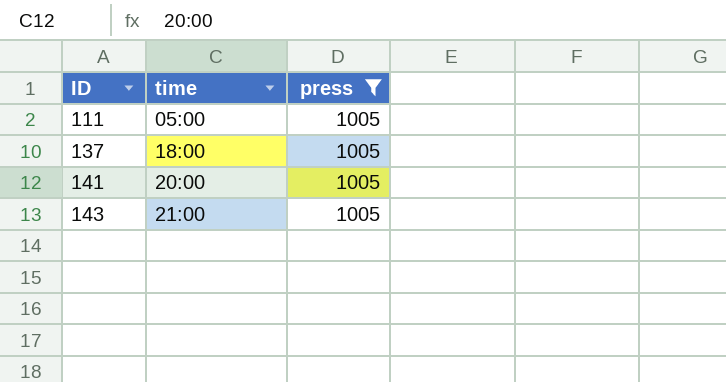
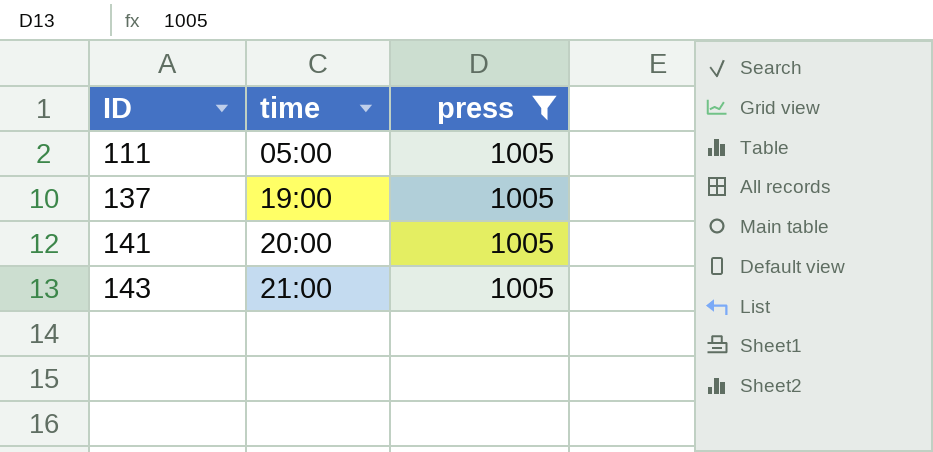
137 | time: 18:00 -> 19:00

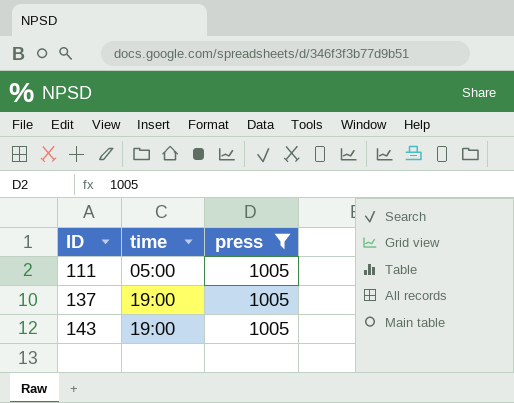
row 141: 20:00 | 1005 -> none
143 | time: 21:00 -> 19:00

